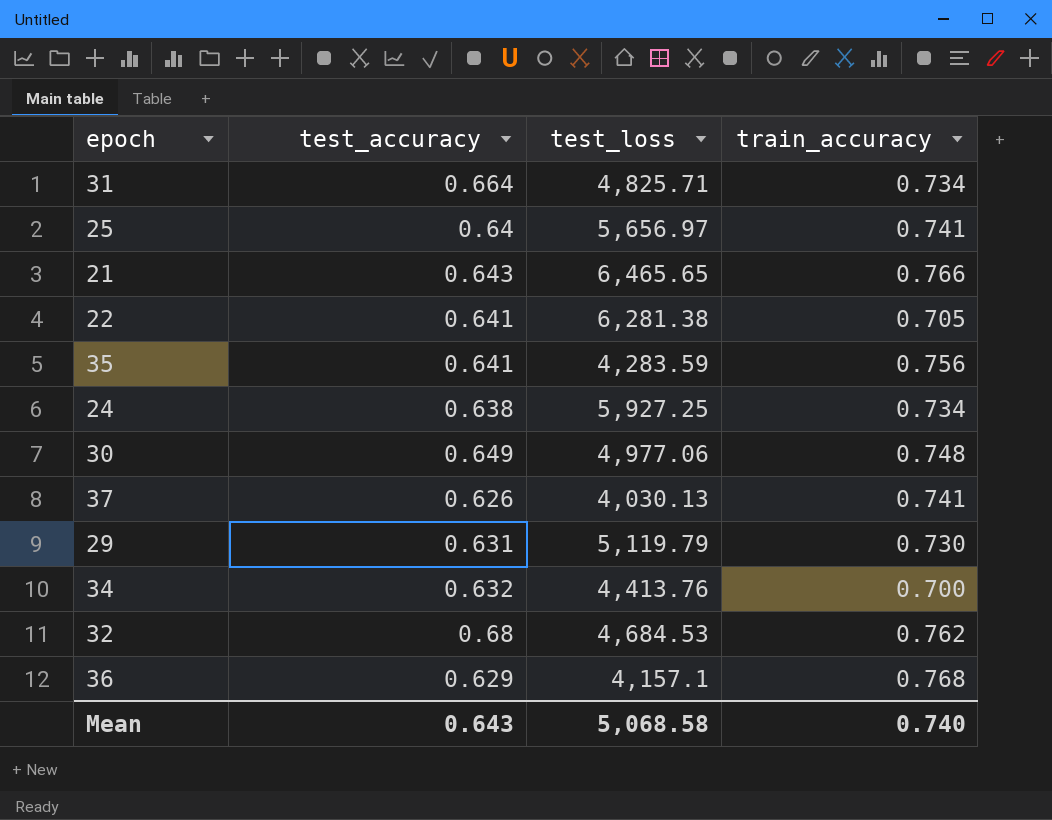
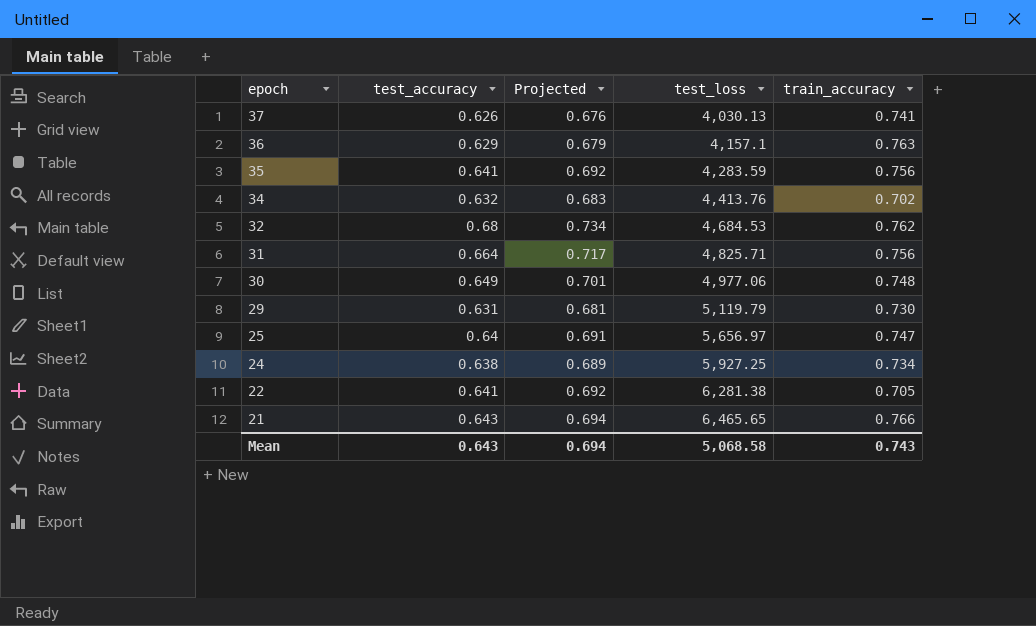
row order: none -> epoch descending
column Projected | formula: none -> [test_accuracy] * 1.08
36 | train_accuracy: 0.768 -> 0.763
34 | train_accuracy: 0.700 -> 0.702
31 | train_accuracy: 0.734 -> 0.756
25 | train_accuracy: 0.741 -> 0.747
Mean | train_accuracy: 0.740 -> 0.743

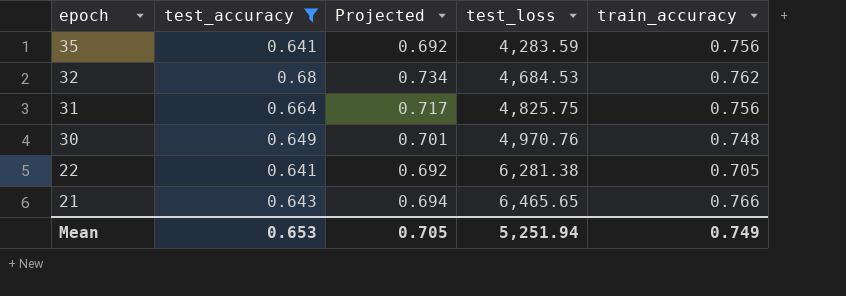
filter: none -> test_accuracy >= 0.641
31 | test_loss: 4,825.71 -> 4,825.75
30 | test_loss: 4,977.06 -> 4,970.76
Mean | test_accuracy: 0.643 -> 0.653
Mean | Projected: 0.694 -> 0.705
Mean | test_loss: 5,068.58 -> 5,251.94
Mean | train_accuracy: 0.743 -> 0.749

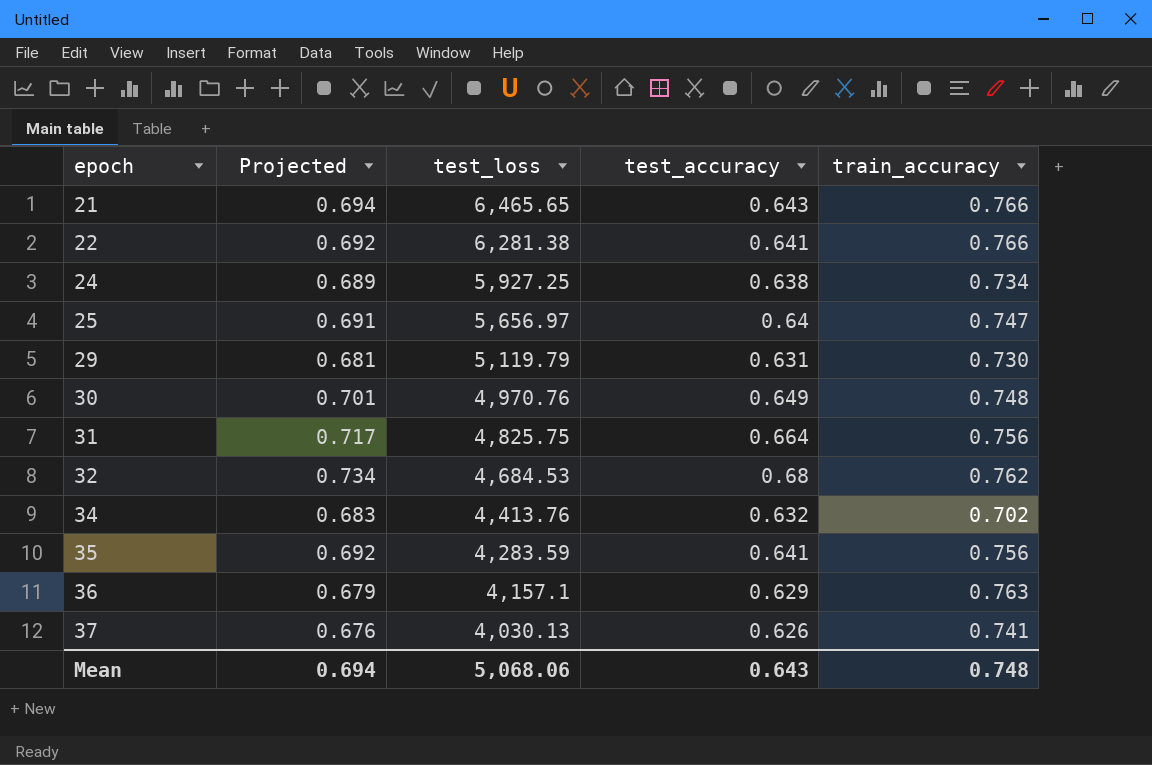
filter: test_accuracy >= 0.641 -> none
row order: epoch descending -> epoch ascending
column test_accuracy | position: 2 -> 4
22 | train_accuracy: 0.705 -> 0.766
Mean | Projected: 0.705 -> 0.694
Mean | test_loss: 5,251.94 -> 5,068.06
Mean | test_accuracy: 0.653 -> 0.643
Mean | train_accuracy: 0.749 -> 0.748

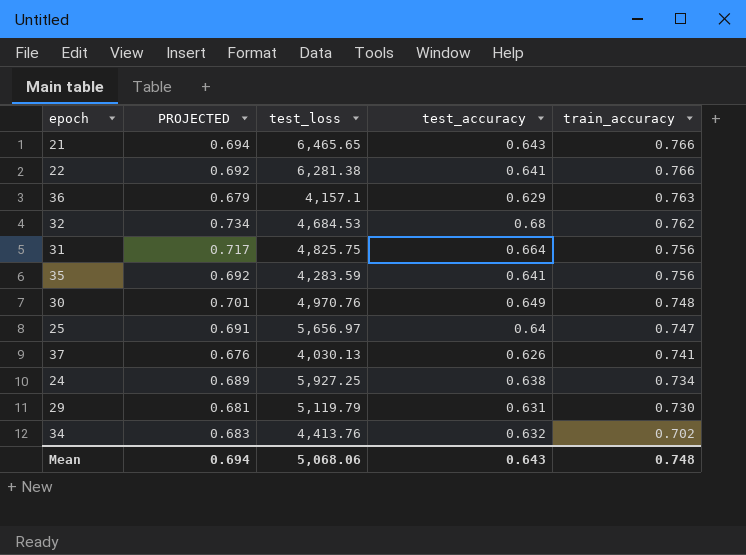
row order: epoch ascending -> train_accuracy descending
column name: Projected -> PROJECTED

